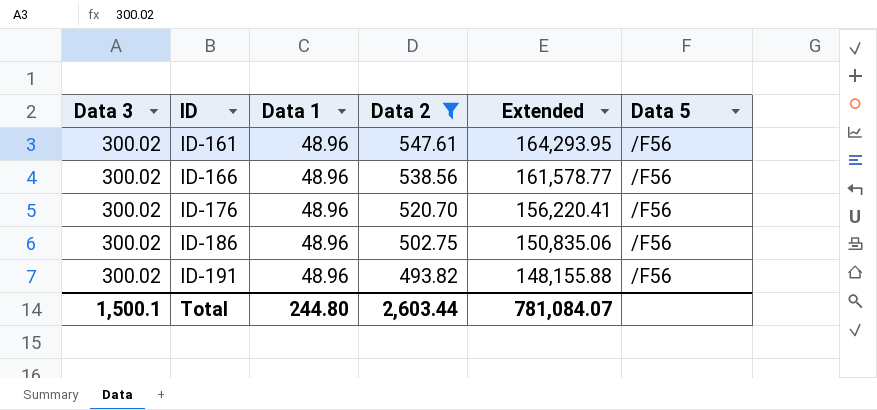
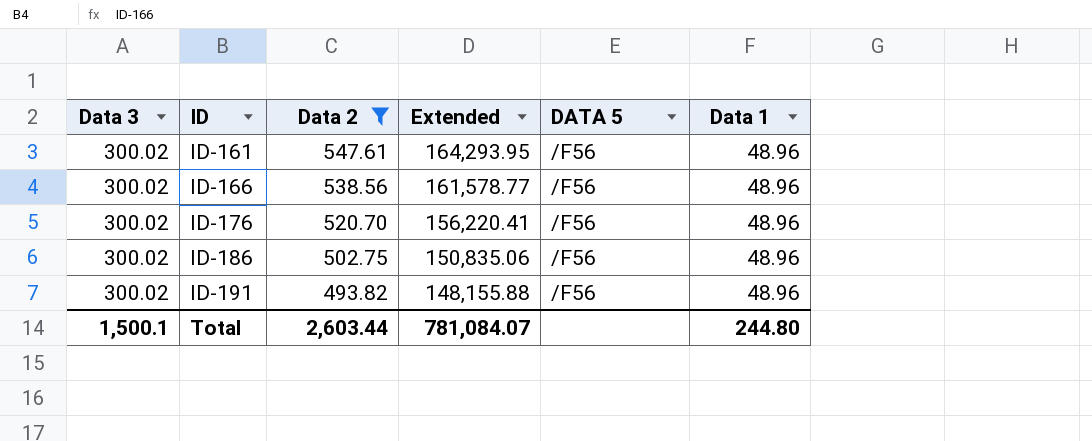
column name: Data 5 -> DATA 5
column Data 1 | position: 3 -> 6

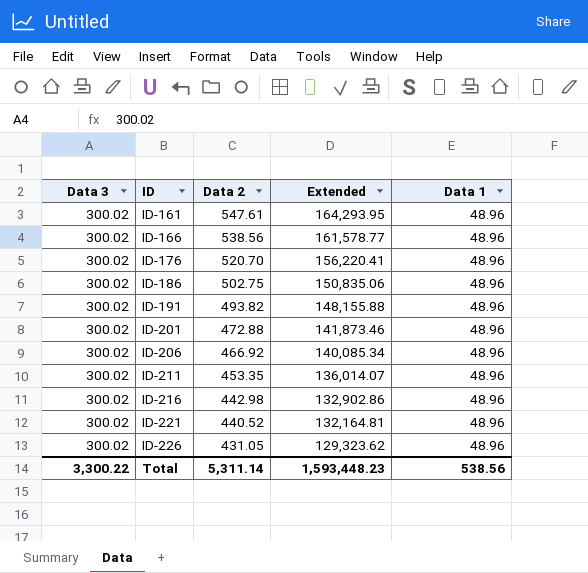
filter: Data 2 >= 493.82 -> none
column DATA 5 | position: 5 -> none
Total | Data 3: 1,500.1 -> 3,300.22
Total | Data 2: 2,603.44 -> 5,311.14
Total | Extended: 781,084.07 -> 1,593,448.23
Total | Data 1: 244.80 -> 538.56

